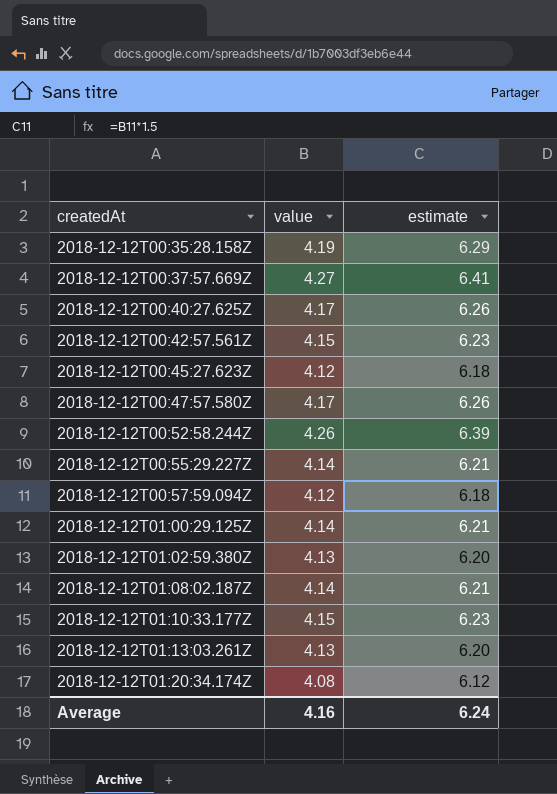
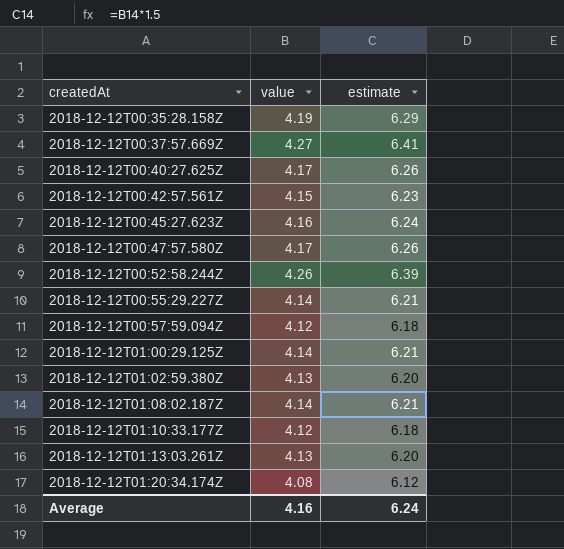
2018-12-12T00:45:27.623Z | value: 4.12 -> 4.16
2018-12-12T00:45:27.623Z | estimate: 6.18 -> 6.24
2018-12-12T01:10:33.177Z | value: 4.15 -> 4.12
2018-12-12T01:10:33.177Z | estimate: 6.23 -> 6.18

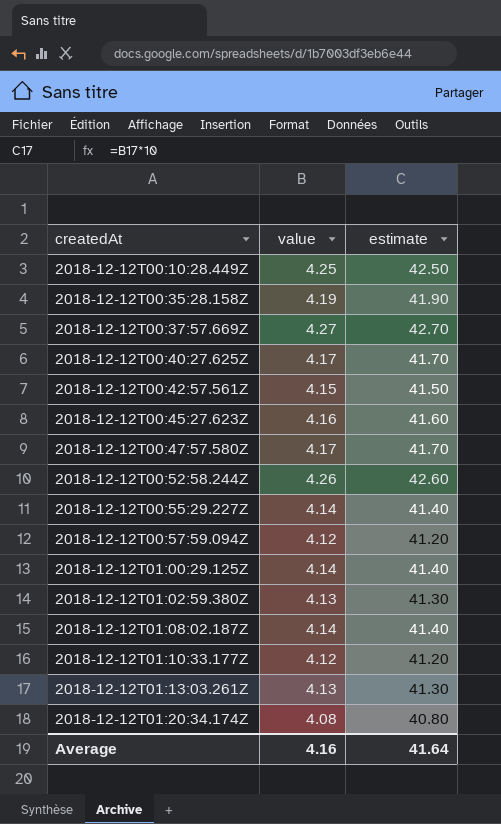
column estimate | formula: [value] * 1.5 -> [value] * 10
row 2018-12-12T00:10:28.449Z: none -> 4.25 | 42.50
Average | estimate: 6.24 -> 41.64

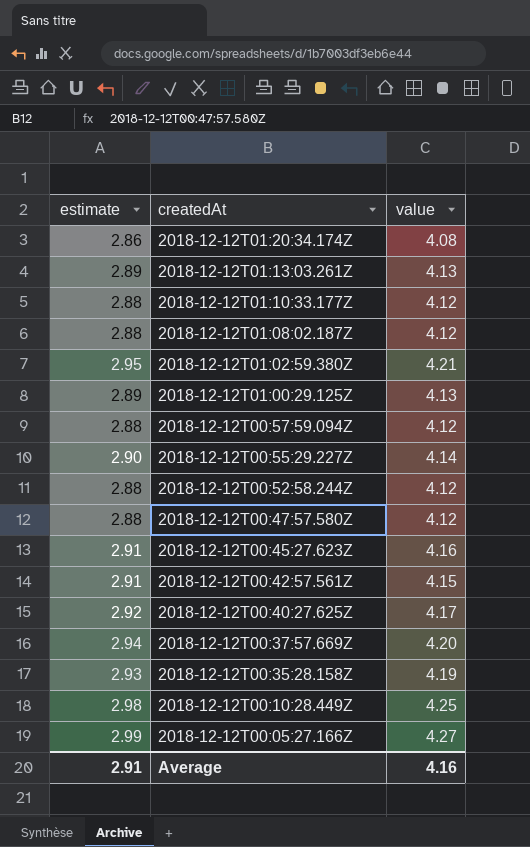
row order: createdAt ascending -> createdAt descending
column estimate | formula: [value] * 10 -> [value] * 0.7
column estimate | position: 3 -> 1
2018-12-12T01:08:02.187Z | value: 4.14 -> 4.12
2018-12-12T01:02:59.380Z | value: 4.13 -> 4.21
2018-12-12T01:00:29.125Z | value: 4.14 -> 4.13
2018-12-12T00:52:58.244Z | value: 4.26 -> 4.12
2018-12-12T00:47:57.580Z | value: 4.17 -> 4.12
2018-12-12T00:37:57.669Z | value: 4.27 -> 4.20
row 2018-12-12T00:05:27.166Z: none -> 2.99 | 4.27
Average | estimate: 41.64 -> 2.91

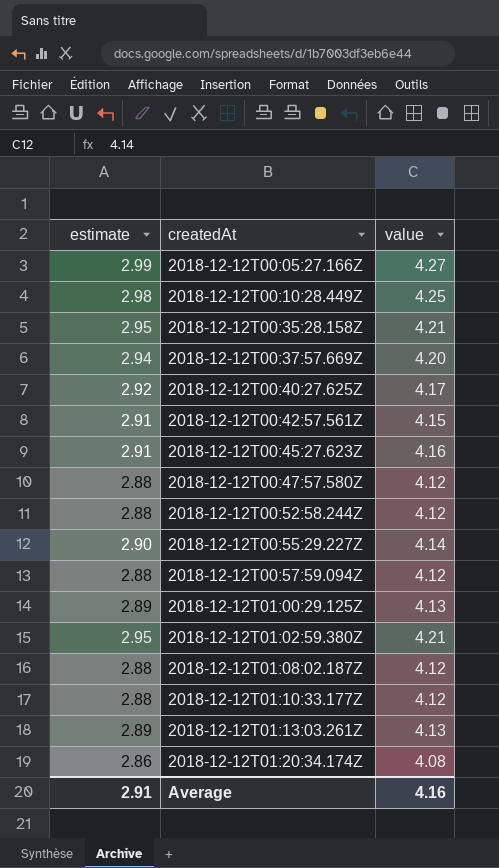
row order: createdAt descending -> createdAt ascending
2018-12-12T00:35:28.158Z | estimate: 2.93 -> 2.95
2018-12-12T00:35:28.158Z | value: 4.19 -> 4.21

